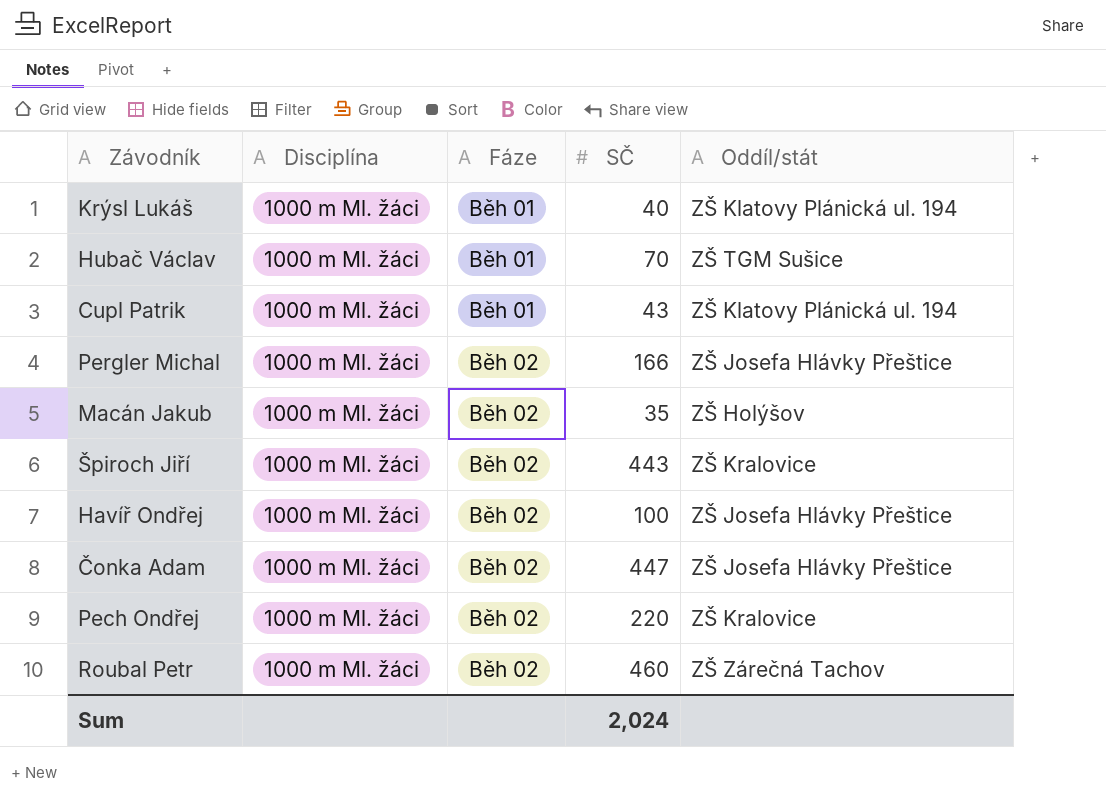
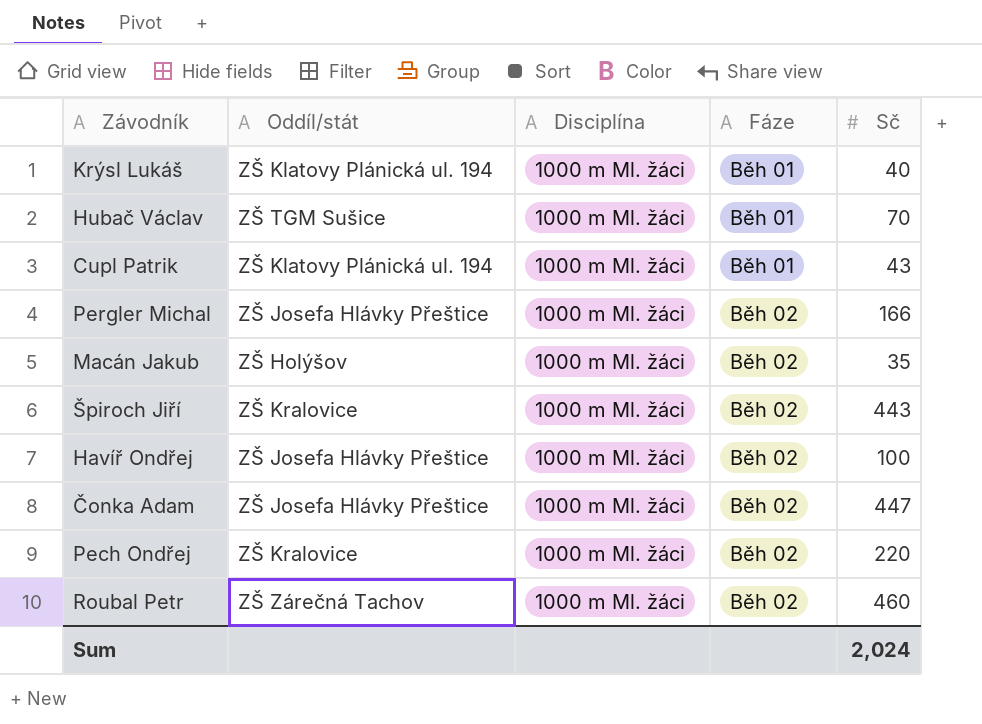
column Oddíl/stát | position: 5 -> 2
column name: SČ -> Sč

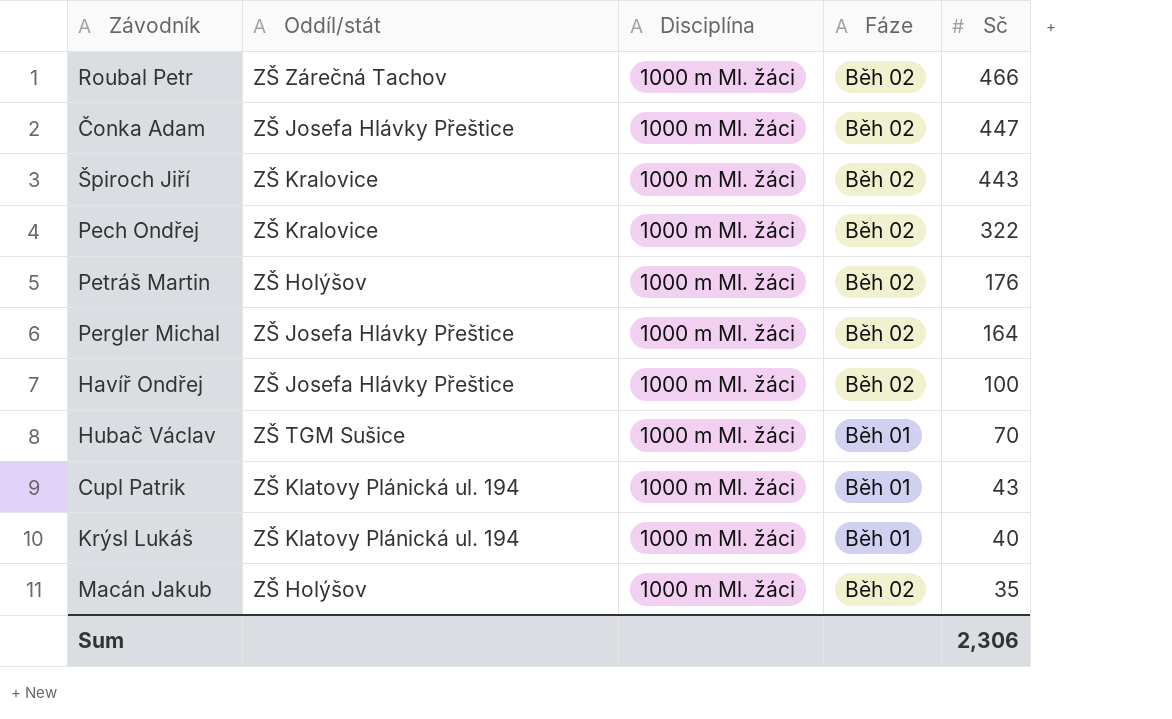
row order: Fáze ascending -> Sč descending
Roubal Petr | Sč: 460 -> 466
Pech Ondřej | Sč: 220 -> 322
row Petráš Martin: none -> ZŠ Holýšov | 1000 m Ml. žáci | Běh 02 | 176
Pergler Michal | Sč: 166 -> 164
Sum | Sč: 2,024 -> 2,306

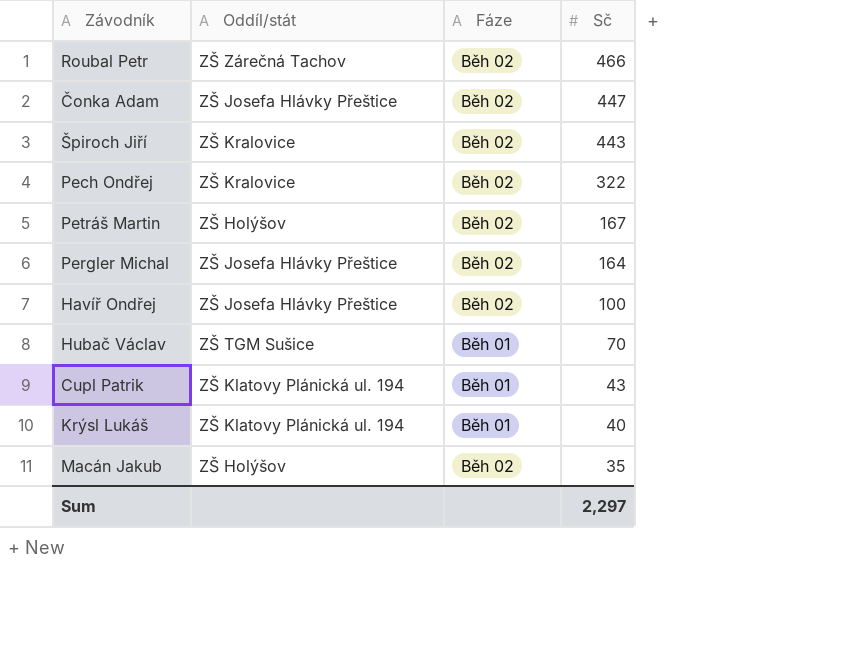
column Disciplína | position: 3 -> none
Petráš Martin | Sč: 176 -> 167
Sum | Sč: 2,306 -> 2,297

